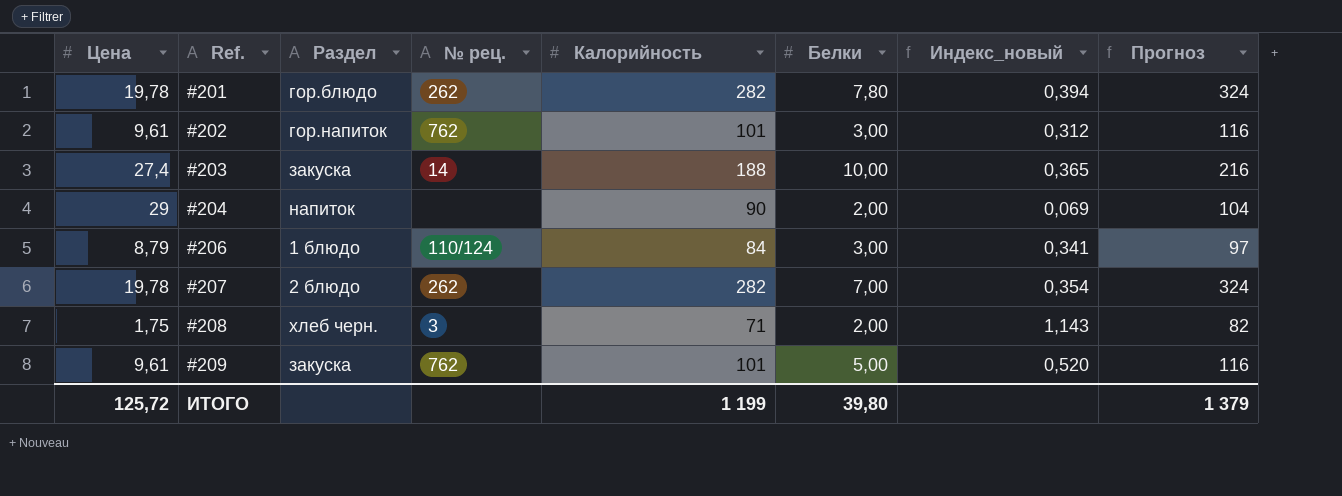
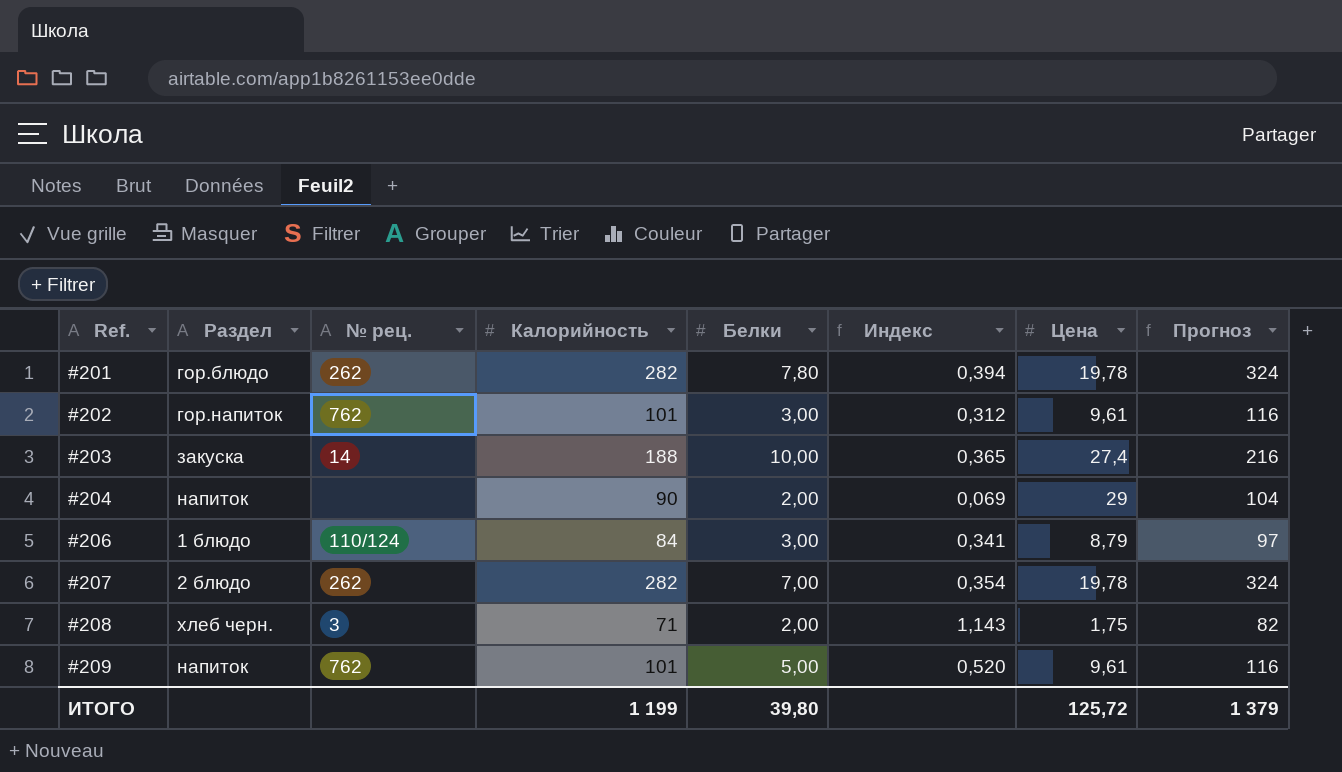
column name: Индекс_новый -> Индекс
column Цена | position: 1 -> 7
#209 | Раздел: закуска -> напиток

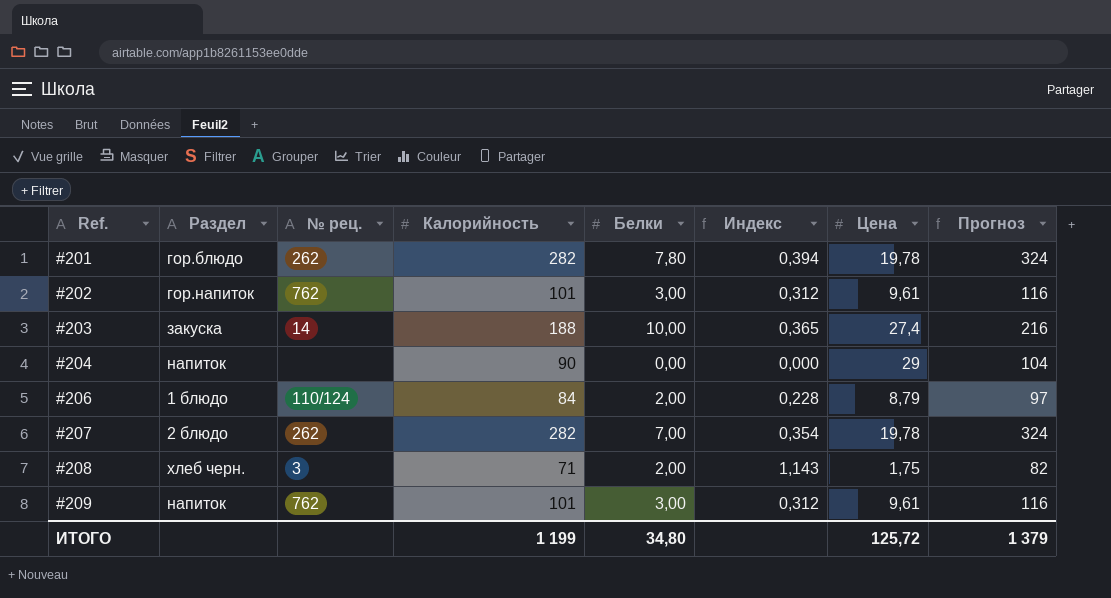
#204 | Белки: 2,00 -> 0,00
#204 | Индекс: 0,069 -> 0,000
#206 | Белки: 3,00 -> 2,00
#206 | Индекс: 0,341 -> 0,228
#209 | Белки: 5,00 -> 3,00
#209 | Индекс: 0,520 -> 0,312
ИТОГО | Белки: 39,80 -> 34,80

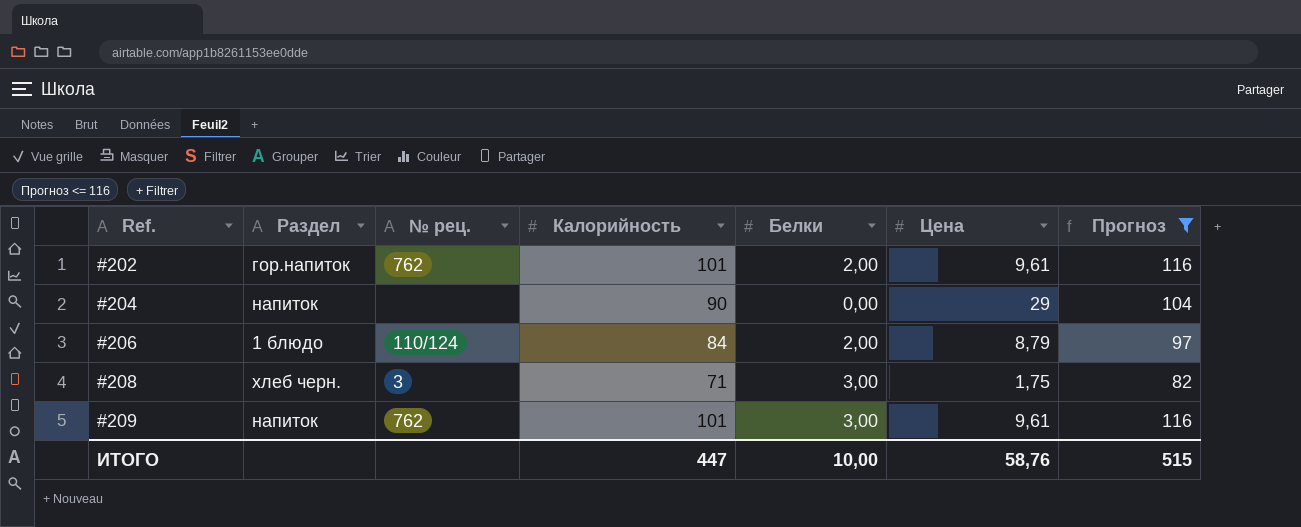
filter: none -> Прогноз <= 116
column Индекс | formula: [Белки] / [Цена] -> none
#202 | Белки: 3,00 -> 2,00
#208 | Белки: 2,00 -> 3,00
ИТОГО | Калорийность: 1 199 -> 447
ИТОГО | Белки: 34,80 -> 10,00
ИТОГО | Цена: 125,72 -> 58,76
ИТОГО | Прогноз: 1 379 -> 515

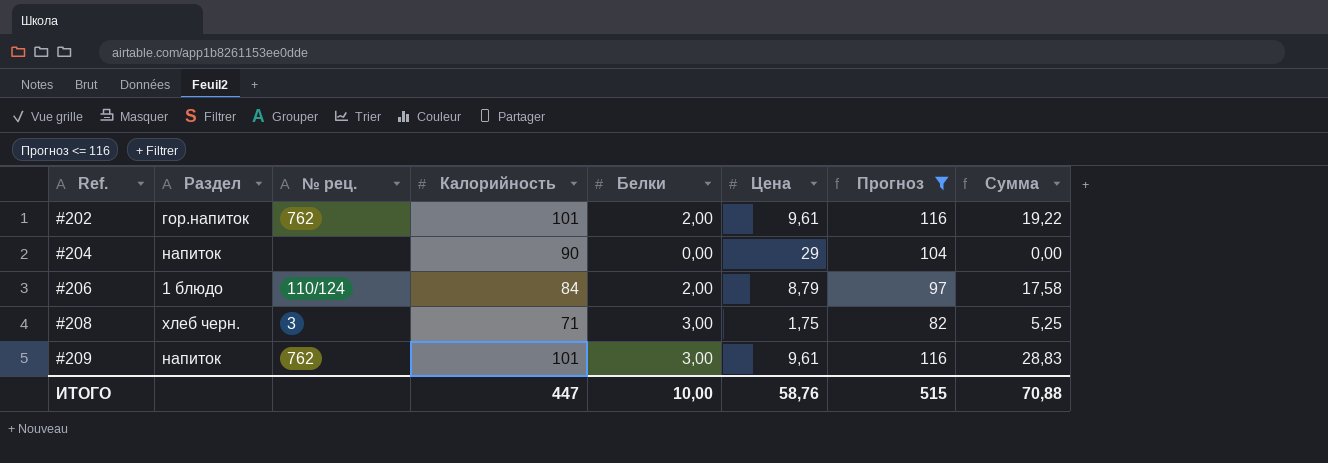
column Сумма | formula: none -> [Белки] * [Цена]

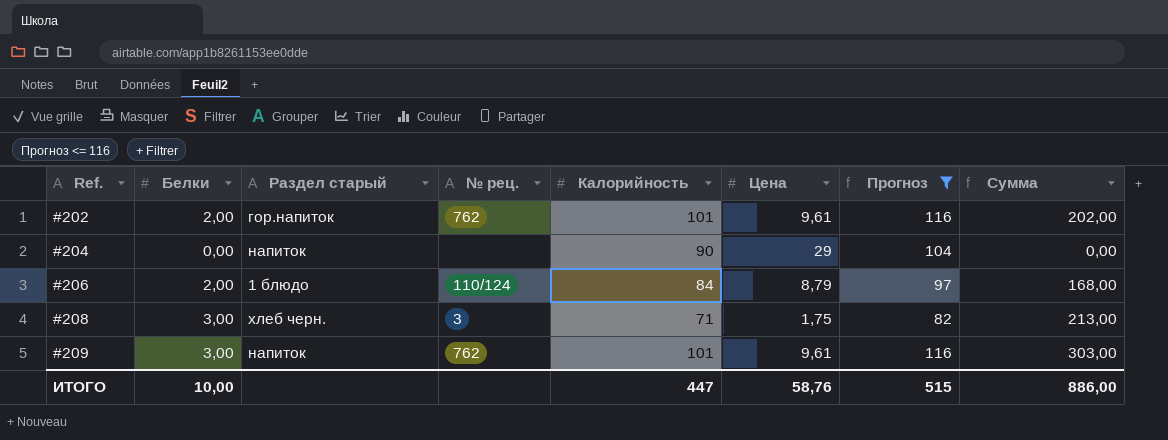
column Белки | position: 5 -> 2
column name: Раздел -> Раздел старый
column Сумма | formula: [Белки] * [Цена] -> [Белки] * [Калорийность]
ИТОГО | Сумма: 70,88 -> 886,00

